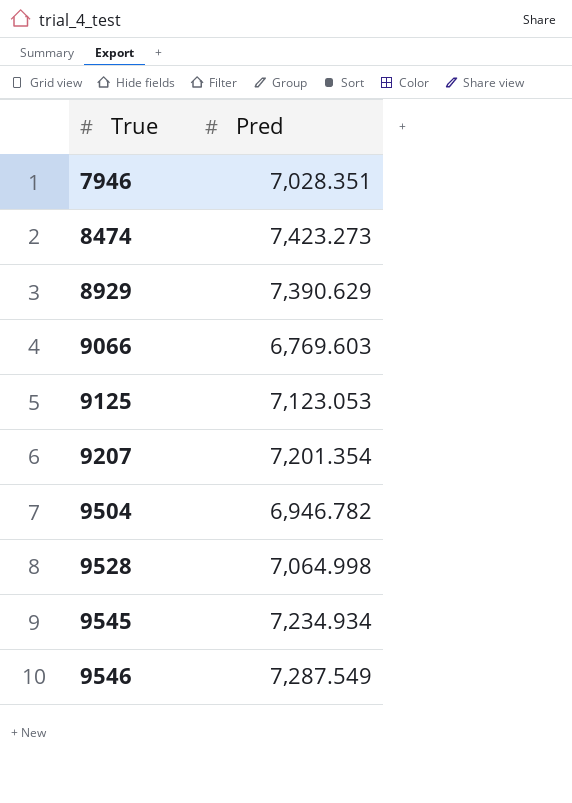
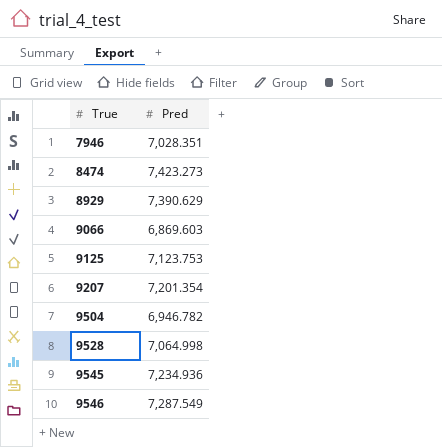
9066 | Pred: 6,769.603 -> 6,869.603
9125 | Pred: 7,123.053 -> 7,123.753
9545 | Pred: 7,234.934 -> 7,234.936

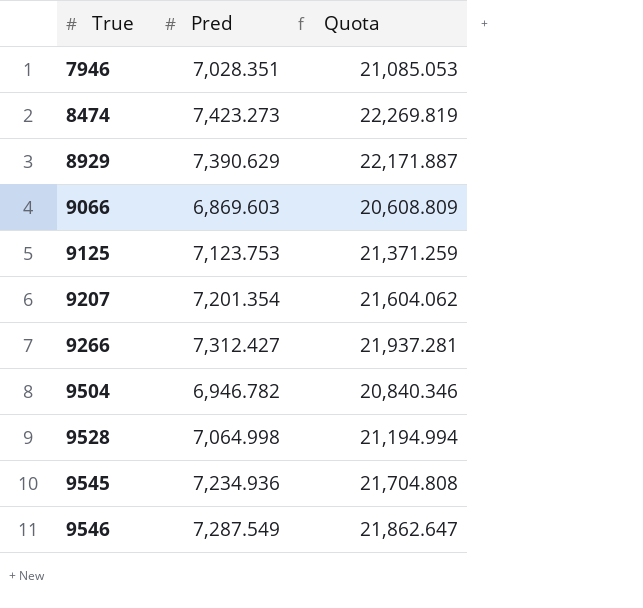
column Quota | formula: none -> [Pred] * 3
row 9266: none -> 7,312.427 | 21,937.281

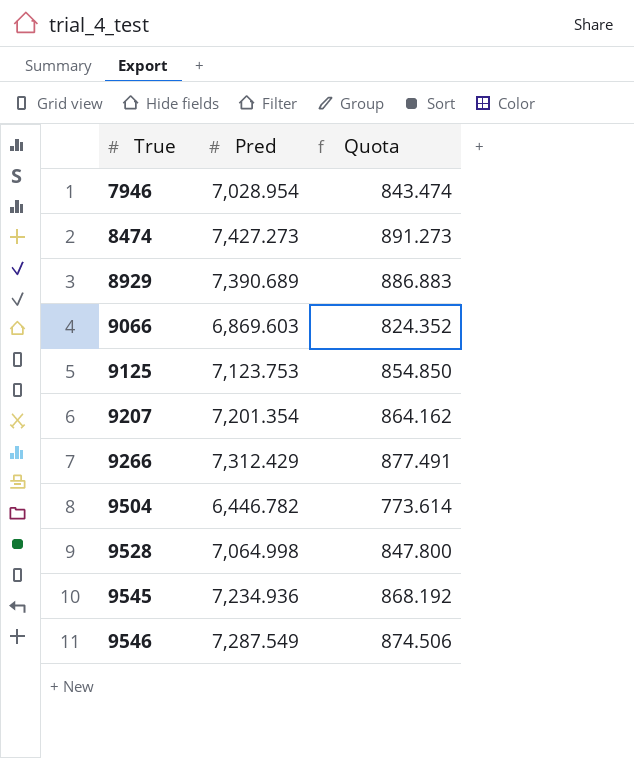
column Quota | formula: [Pred] * 3 -> [Pred] * 0.12
7946 | Pred: 7,028.351 -> 7,028.954
8474 | Pred: 7,423.273 -> 7,427.273
8929 | Pred: 7,390.629 -> 7,390.689
9266 | Pred: 7,312.427 -> 7,312.429
9504 | Pred: 6,946.782 -> 6,446.782

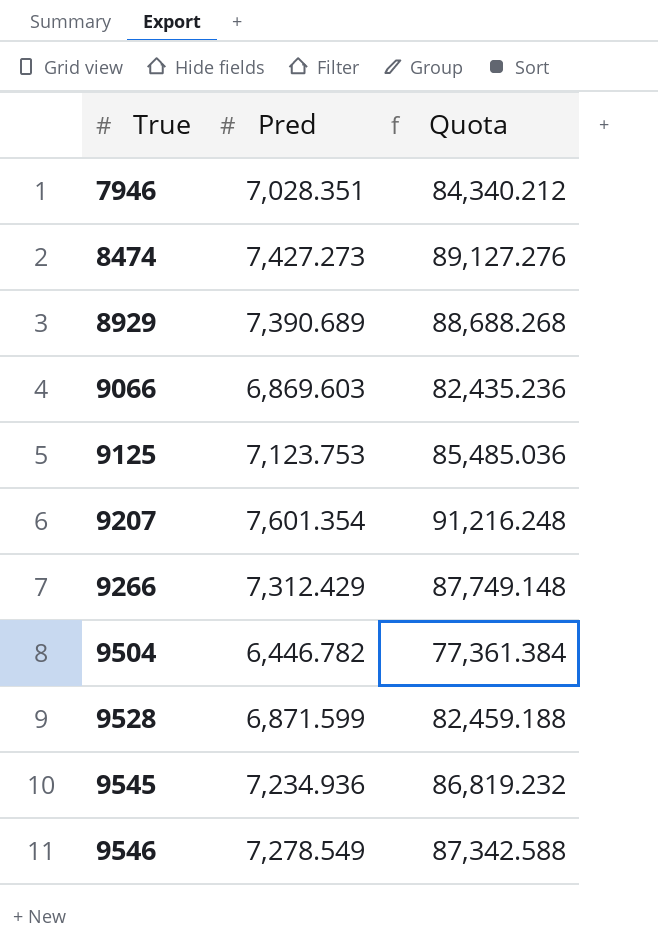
column Quota | formula: [Pred] * 0.12 -> [Pred] * 12
7946 | Pred: 7,028.954 -> 7,028.351
9207 | Pred: 7,201.354 -> 7,601.354
9528 | Pred: 7,064.998 -> 6,871.599
9546 | Pred: 7,287.549 -> 7,278.549

